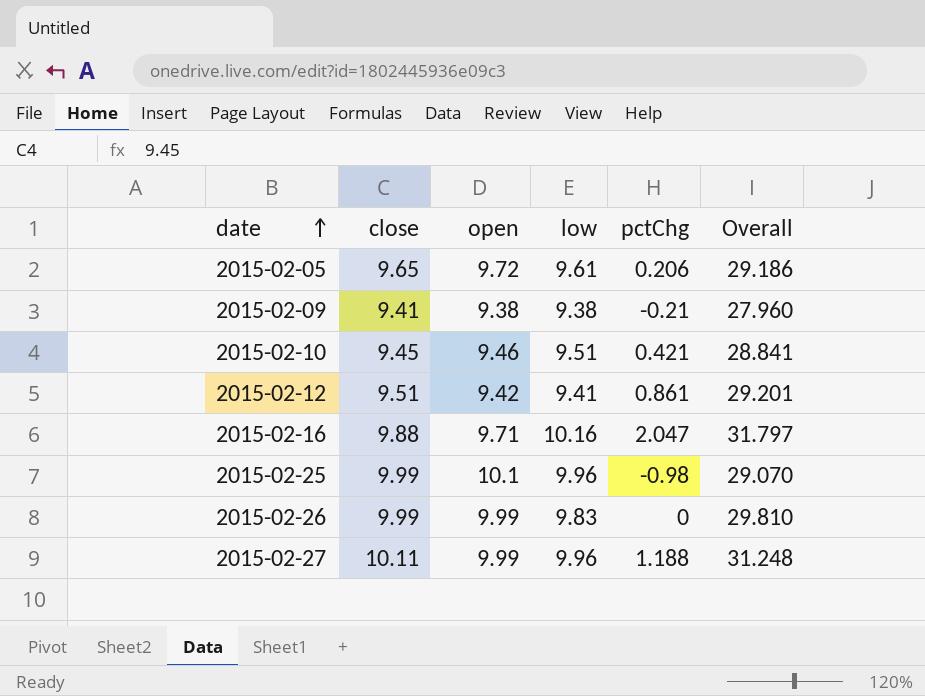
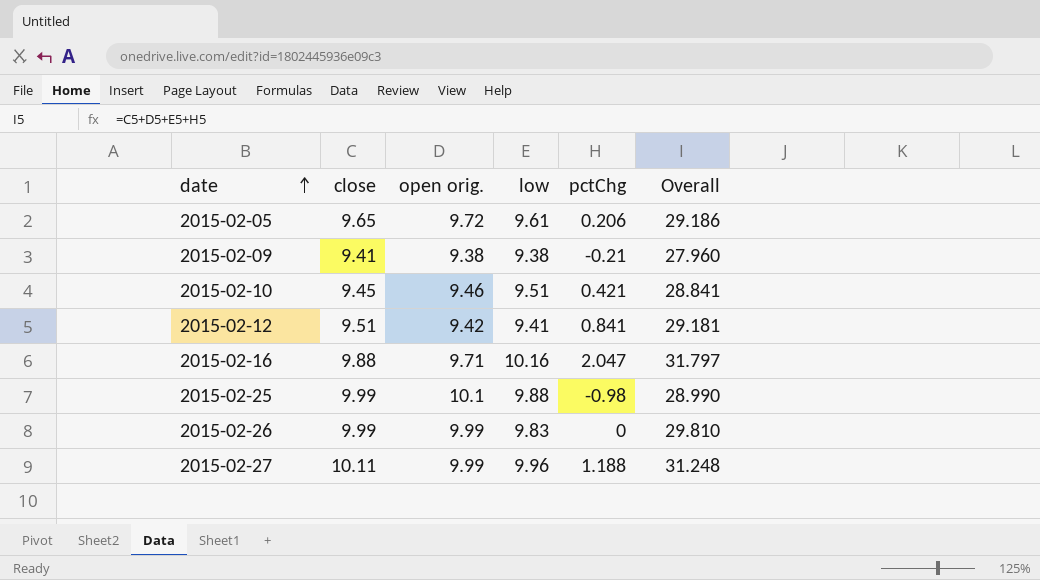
column name: open -> open orig.
2015-02-12 | pctChg: 0.861 -> 0.841
2015-02-12 | Overall: 29.201 -> 29.181
2015-02-25 | low: 9.96 -> 9.88
2015-02-25 | Overall: 29.070 -> 28.990

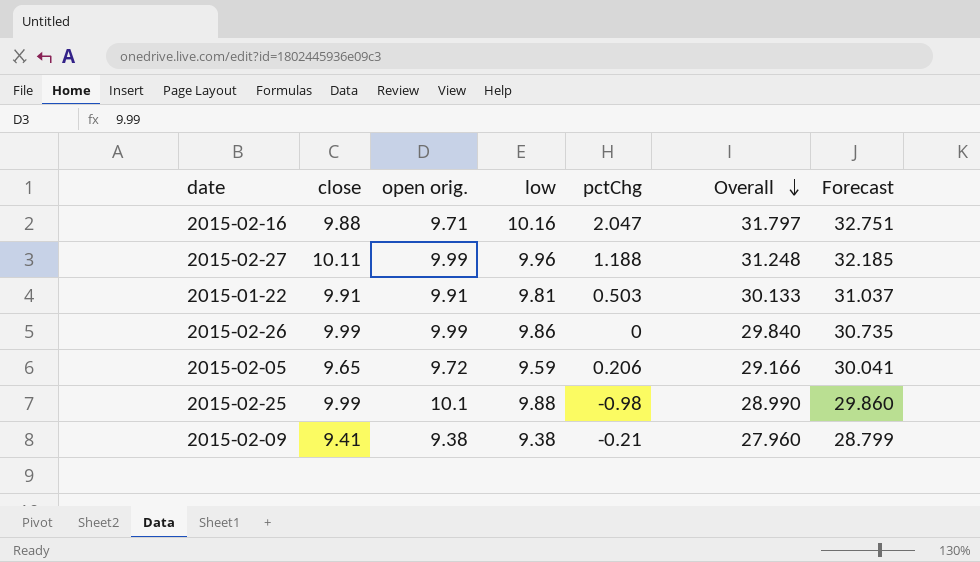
row order: date ascending -> Overall descending
column Forecast | formula: none -> [Overall] * 1.03
row 2015-02-10: 9.45 | 9.46 | 9.51 | 0.421 | 28.841 -> none
row 2015-02-12: 9.51 | 9.42 | 9.41 | 0.841 | 29.181 -> none
row 2015-01-22: none -> 9.91 | 9.91 | 9.81 | 0.503 | 30.133 | 31.037
2015-02-26 | low: 9.83 -> 9.86
2015-02-26 | Overall: 29.810 -> 29.840
2015-02-05 | low: 9.61 -> 9.59
2015-02-05 | Overall: 29.186 -> 29.166

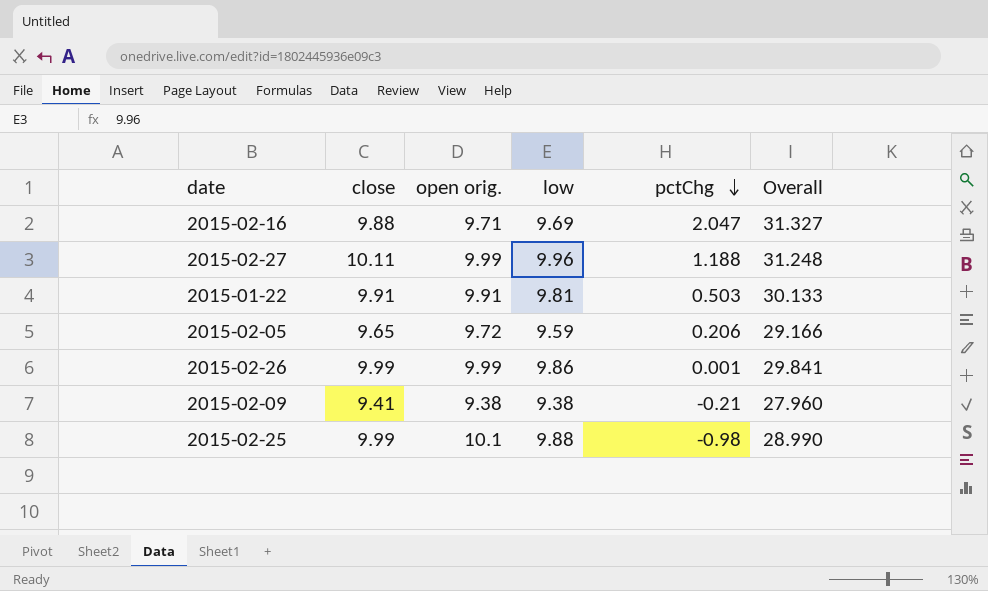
row order: Overall descending -> pctChg descending
column Forecast | formula: [Overall] * 1.03 -> none
2015-02-16 | low: 10.16 -> 9.69
2015-02-16 | Overall: 31.797 -> 31.327
2015-02-26 | pctChg: 0 -> 0.001
2015-02-26 | Overall: 29.840 -> 29.841

